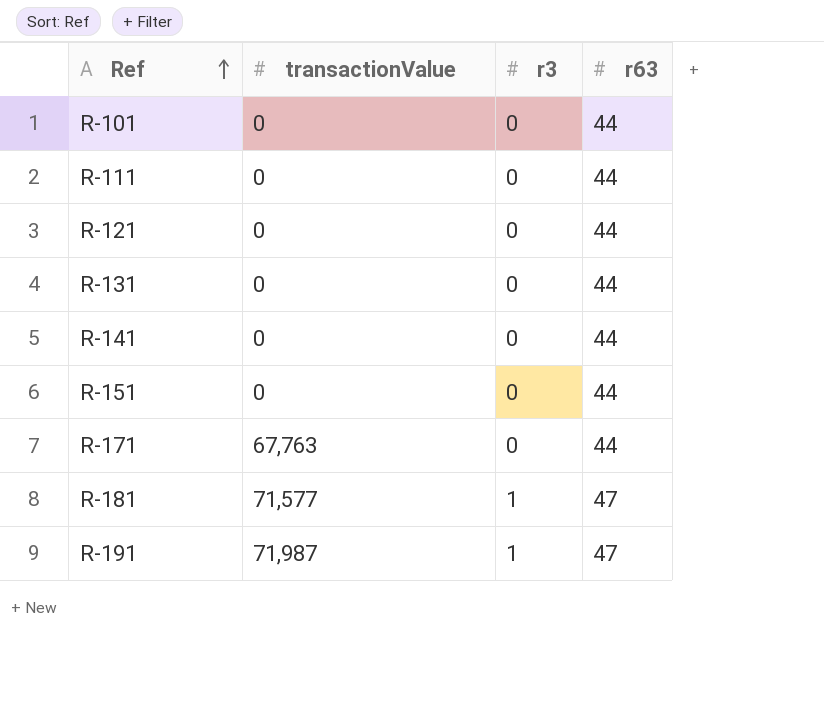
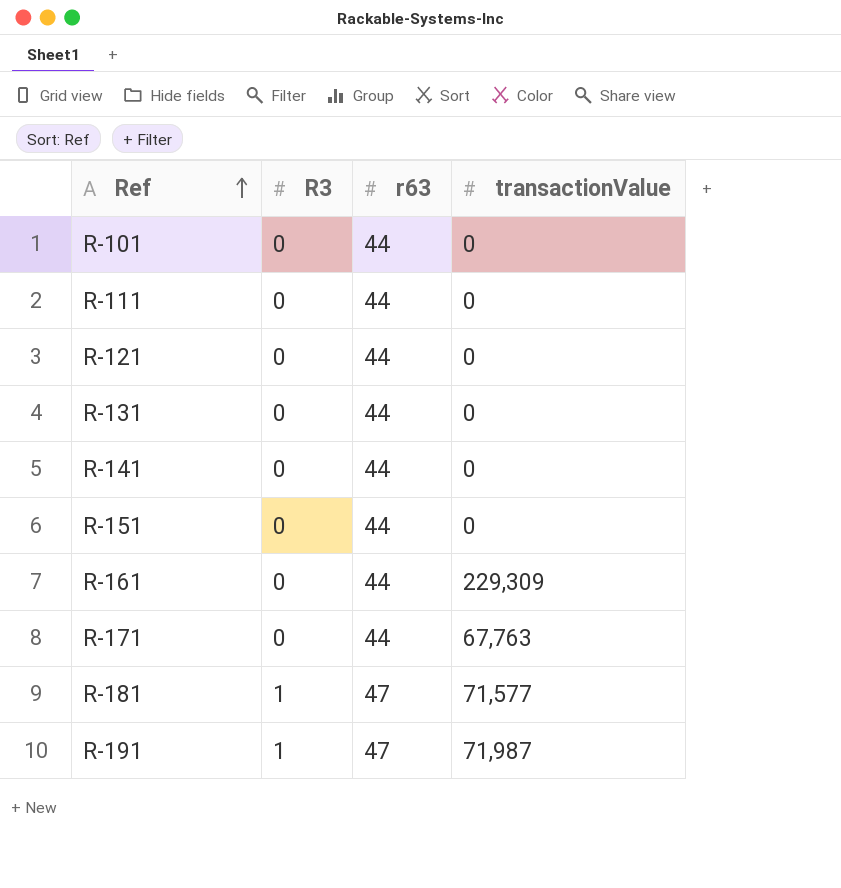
column name: r3 -> R3
column transactionValue | position: 2 -> 4
row R-161: none -> 0 | 44 | 229,309

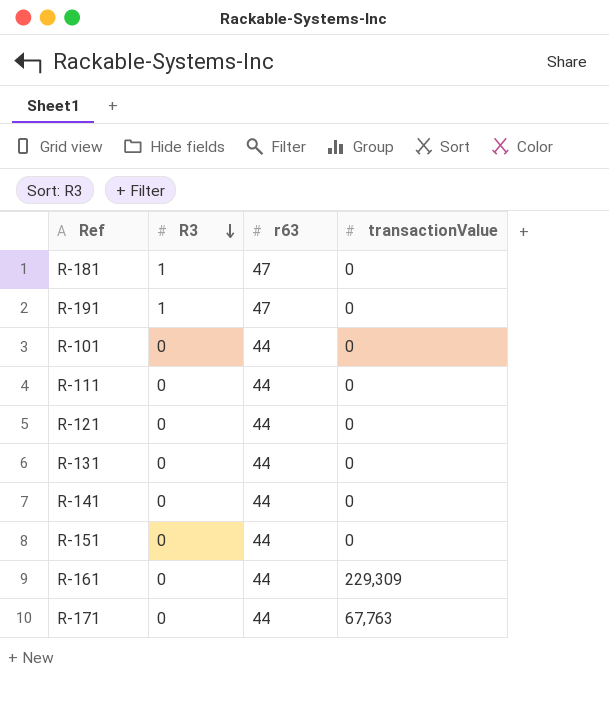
row order: Ref ascending -> R3 descending
R-181 | transactionValue: 71,577 -> 0
R-191 | transactionValue: 71,987 -> 0

